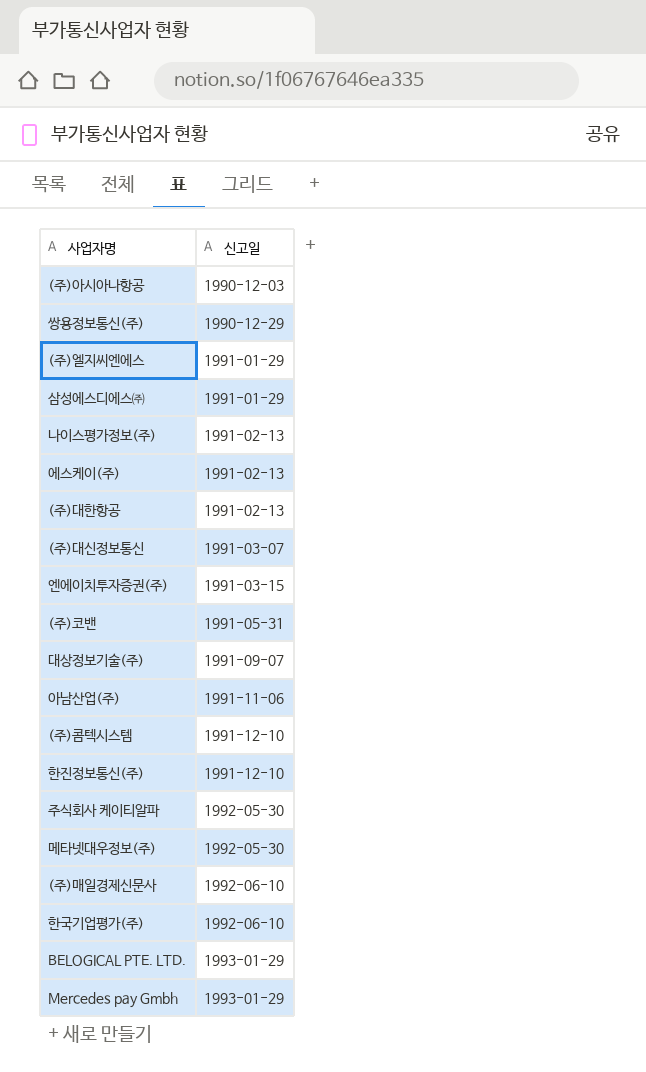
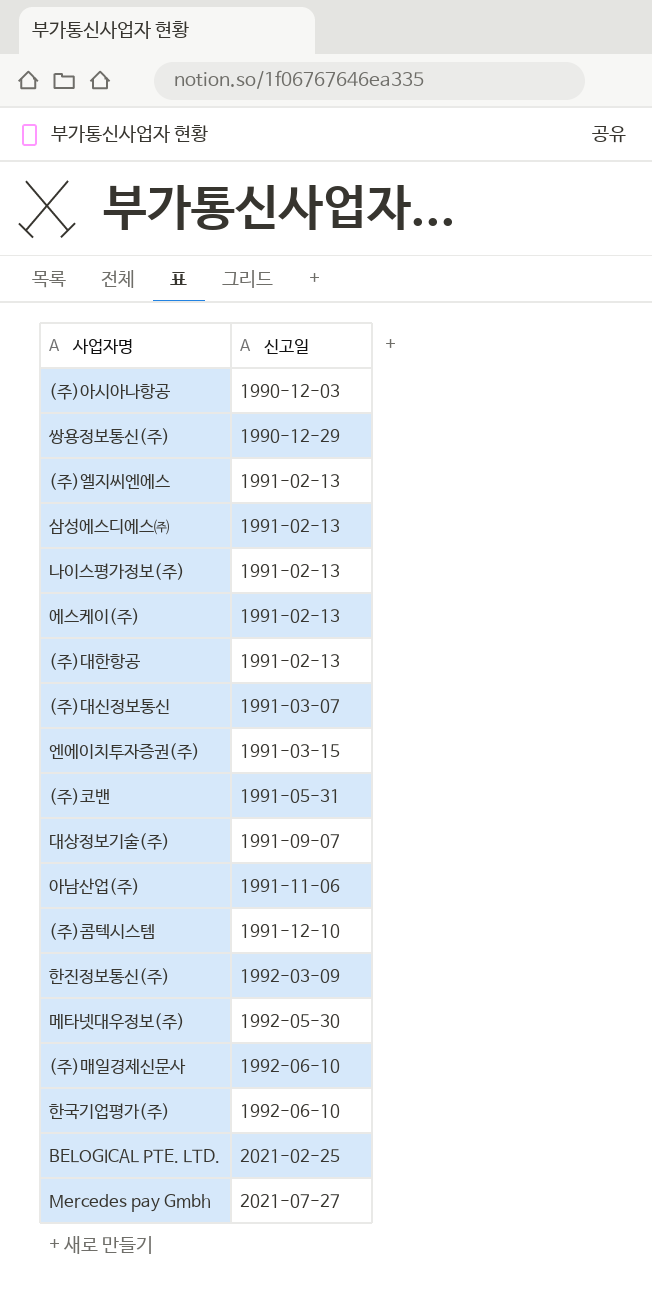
row 주식회사 케이티알파: 1992-05-30 -> none
(주)엘지씨엔에스 | 신고일: 1991-01-29 -> 1991-02-13
삼성에스디에스㈜ | 신고일: 1991-01-29 -> 1991-02-13
한진정보통신(주) | 신고일: 1991-12-10 -> 1992-03-09
BELOGICAL PTE. LTD. | 신고일: 1993-01-29 -> 2021-02-25
Mercedes pay Gmbh | 신고일: 1993-01-29 -> 2021-07-27

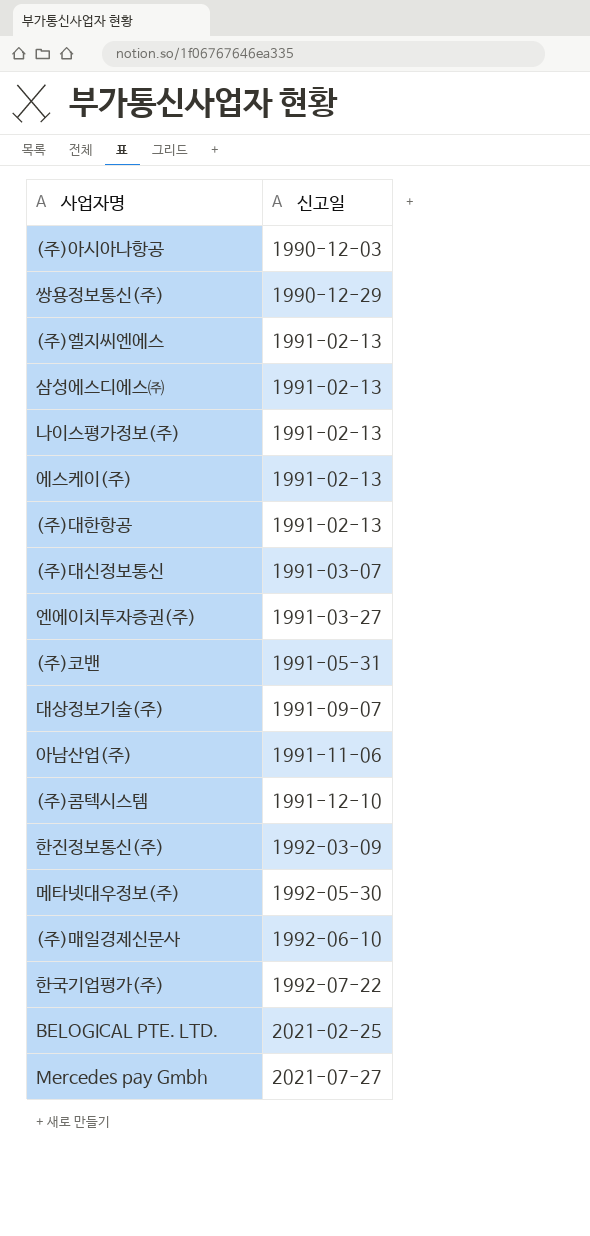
엔에이치투자증권(주) | 신고일: 1991-03-15 -> 1991-03-27
한국기업평가(주) | 신고일: 1992-06-10 -> 1992-07-22

